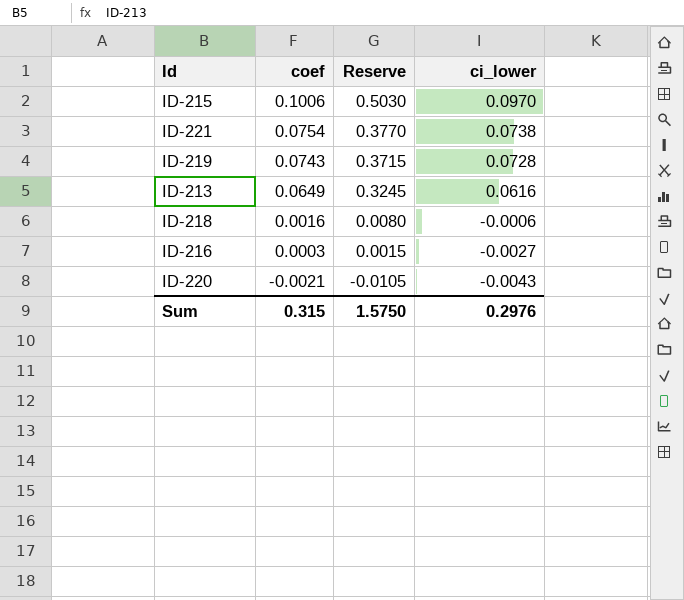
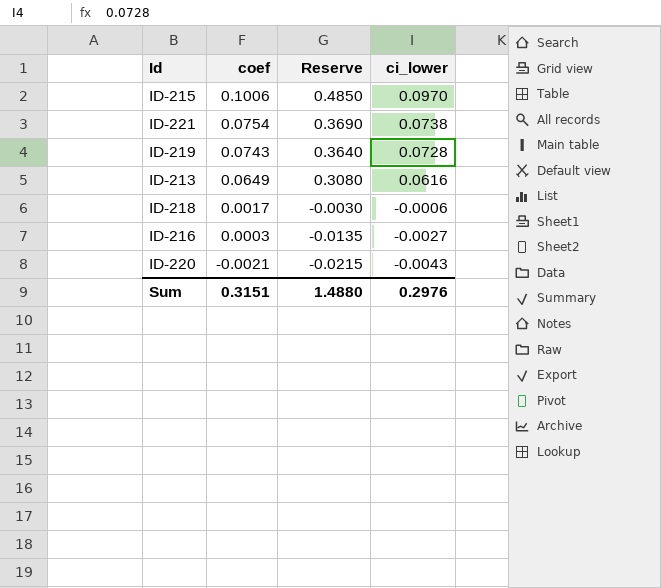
column Reserve | formula: [coef] * 5 -> [ci_lower] * 5
ID-218 | coef: 0.0016 -> 0.0017
Sum | coef: 0.315 -> 0.3151
Sum | Reserve: 1.5750 -> 1.4880

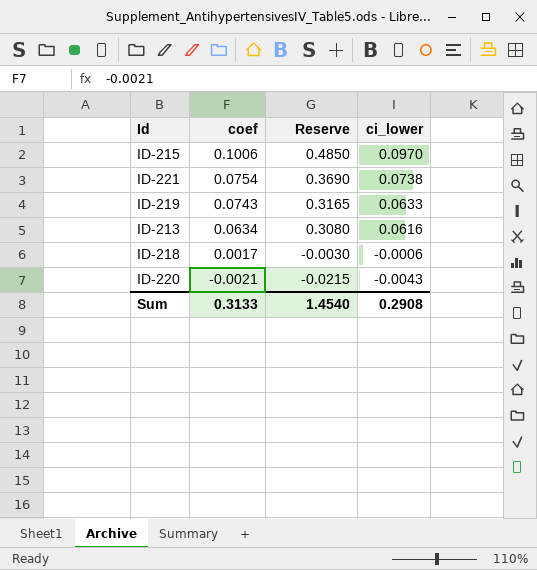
row ID-216: 0.0003 | -0.0135 | -0.0027 -> none
ID-219 | Reserve: 0.3640 -> 0.3165
ID-219 | ci_lower: 0.0728 -> 0.0633
ID-213 | coef: 0.0649 -> 0.0634
Sum | coef: 0.3151 -> 0.3133
Sum | Reserve: 1.4880 -> 1.4540
Sum | ci_lower: 0.2976 -> 0.2908

